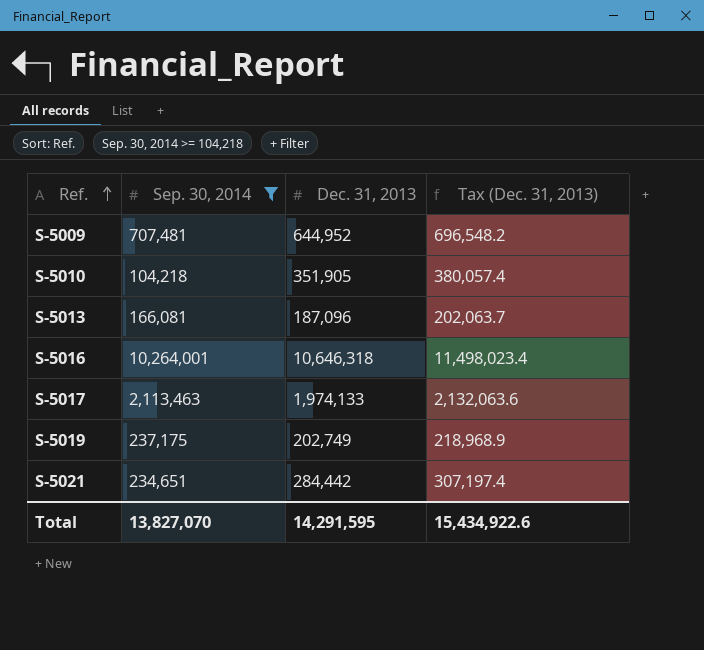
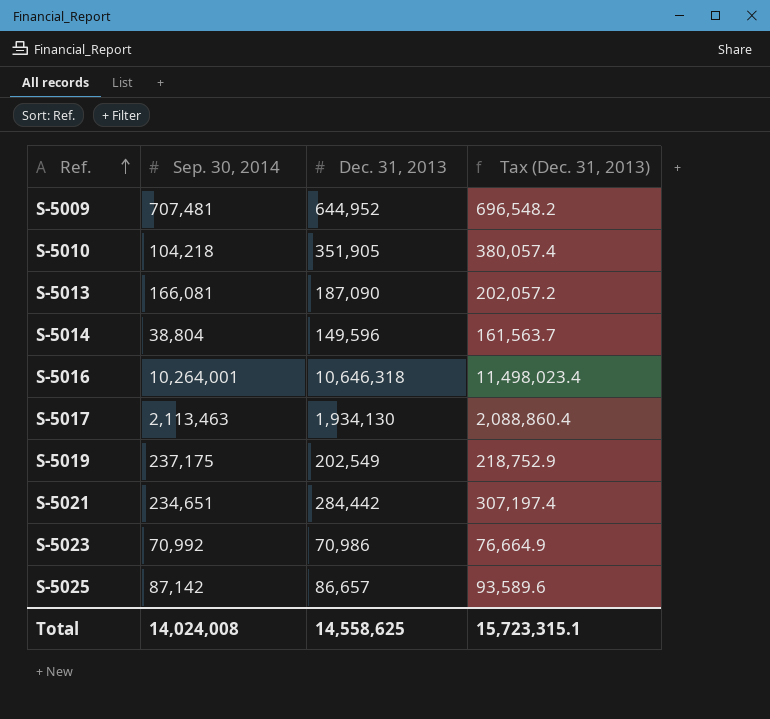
filter: Sep. 30, 2014 >= 104,218 -> none
S-5013 | Dec. 31, 2013: 187,096 -> 187,090
S-5013 | Tax (Dec. 31, 2013): 202,063.7 -> 202,057.2
S-5017 | Dec. 31, 2013: 1,974,133 -> 1,934,130
S-5017 | Tax (Dec. 31, 2013): 2,132,063.6 -> 2,088,860.4
S-5019 | Dec. 31, 2013: 202,749 -> 202,549
S-5019 | Tax (Dec. 31, 2013): 218,968.9 -> 218,752.9
Total | Sep. 30, 2014: 13,827,070 -> 14,024,008
Total | Dec. 31, 2013: 14,291,595 -> 14,558,625
Total | Tax (Dec. 31, 2013): 15,434,922.6 -> 15,723,315.1

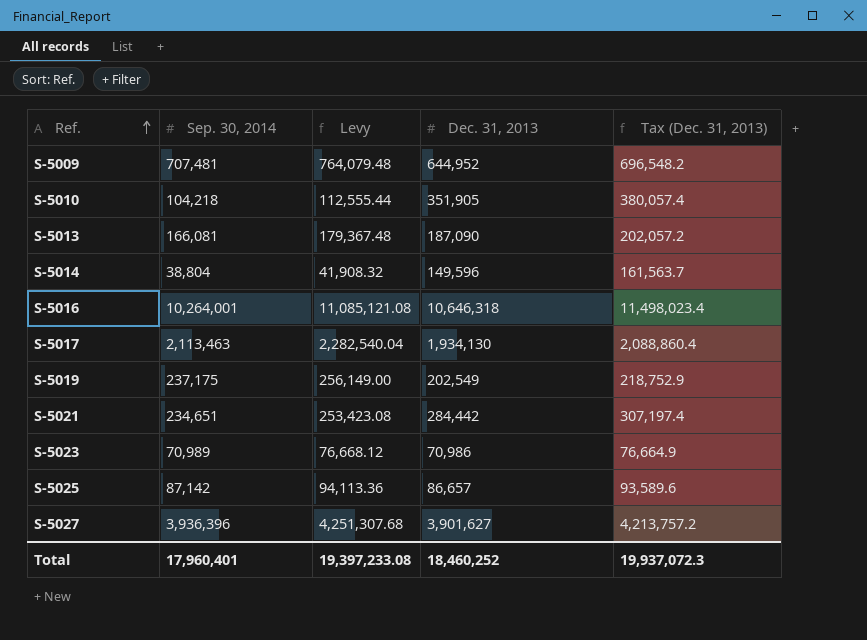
column Levy | formula: none -> [Sep. 30, 2014] * 1.08
S-5023 | Sep. 30, 2014: 70,992 -> 70,989
row S-5027: none -> 3,936,396 | 4,251,307.68 | 3,901,627 | 4,213,757.2
Total | Sep. 30, 2014: 14,024,008 -> 17,960,401
Total | Dec. 31, 2013: 14,558,625 -> 18,460,252
Total | Tax (Dec. 31, 2013): 15,723,315.1 -> 19,937,072.3

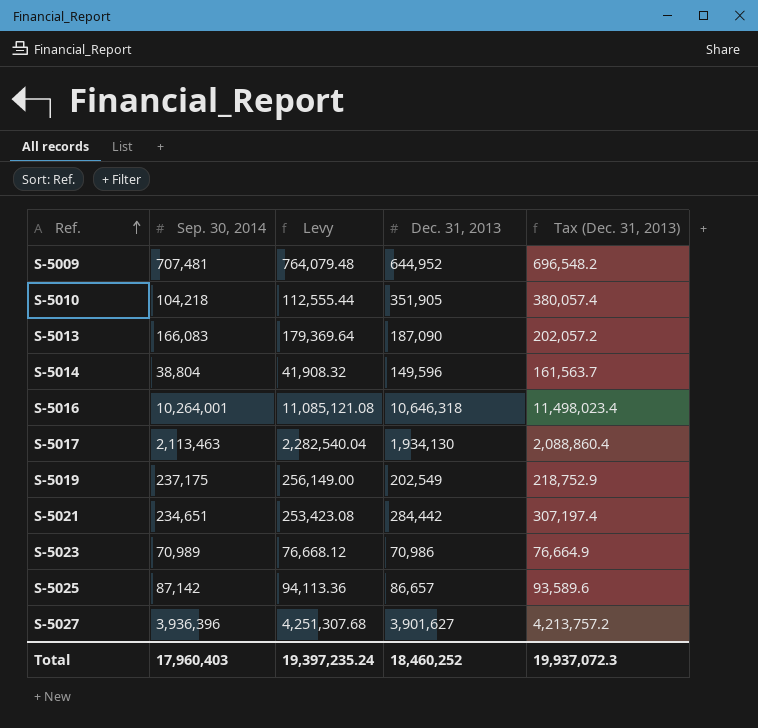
S-5013 | Sep. 30, 2014: 166,081 -> 166,083
S-5013 | Levy: 179,367.48 -> 179,369.64
Total | Sep. 30, 2014: 17,960,401 -> 17,960,403
Total | Levy: 19,397,233.08 -> 19,397,235.24

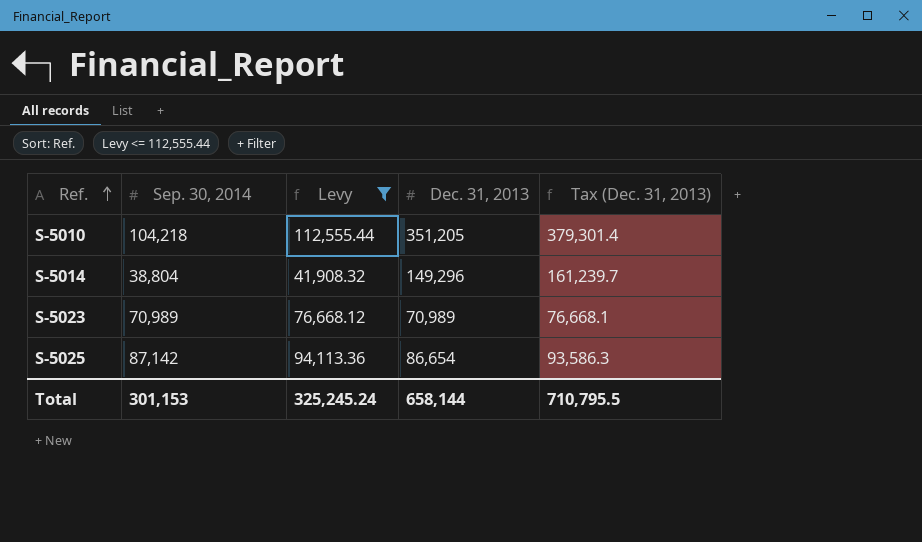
filter: none -> Levy <= 112,555.44
S-5010 | Dec. 31, 2013: 351,905 -> 351,205
S-5010 | Tax (Dec. 31, 2013): 380,057.4 -> 379,301.4
S-5014 | Dec. 31, 2013: 149,596 -> 149,296
S-5014 | Tax (Dec. 31, 2013): 161,563.7 -> 161,239.7
S-5023 | Dec. 31, 2013: 70,986 -> 70,989
S-5023 | Tax (Dec. 31, 2013): 76,664.9 -> 76,668.1
S-5025 | Dec. 31, 2013: 86,657 -> 86,654
S-5025 | Tax (Dec. 31, 2013): 93,589.6 -> 93,586.3
Total | Sep. 30, 2014: 17,960,403 -> 301,153
Total | Levy: 19,397,235.24 -> 325,245.24
Total | Dec. 31, 2013: 18,460,252 -> 658,144
Total | Tax (Dec. 31, 2013): 19,937,072.3 -> 710,795.5

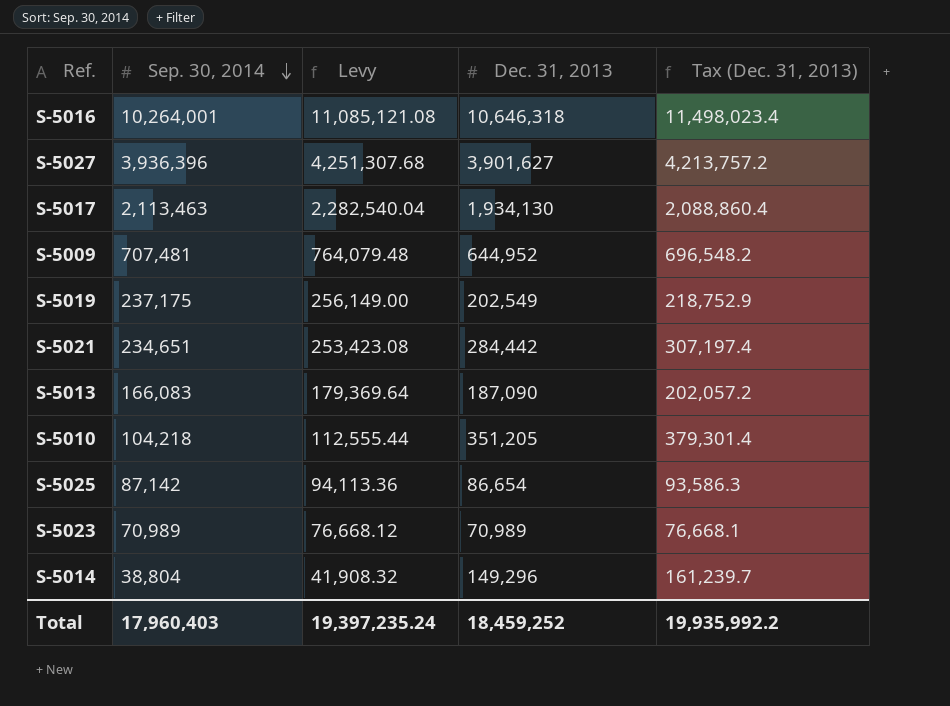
filter: Levy <= 112,555.44 -> none
row order: Ref. ascending -> Sep. 30, 2014 descending
Total | Sep. 30, 2014: 301,153 -> 17,960,403
Total | Levy: 325,245.24 -> 19,397,235.24
Total | Dec. 31, 2013: 658,144 -> 18,459,252
Total | Tax (Dec. 31, 2013): 710,795.5 -> 19,935,992.2

